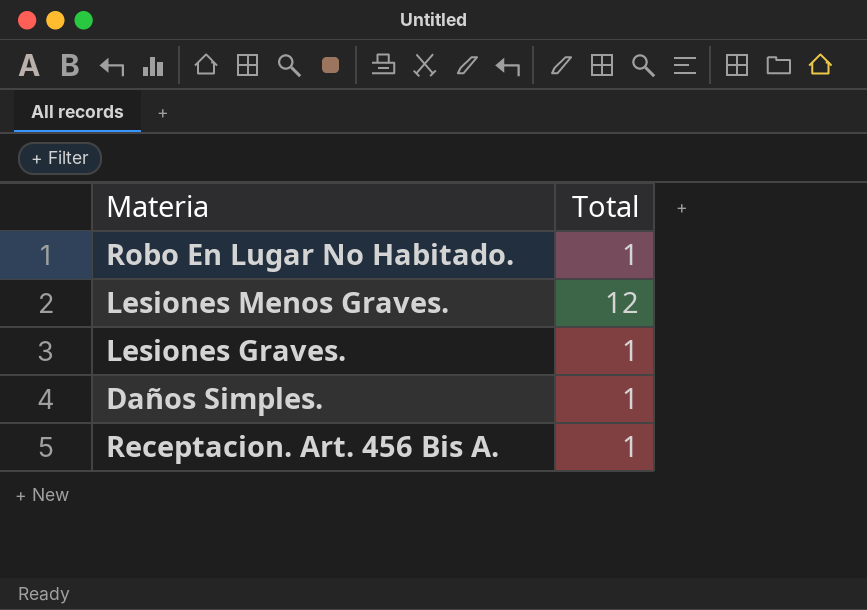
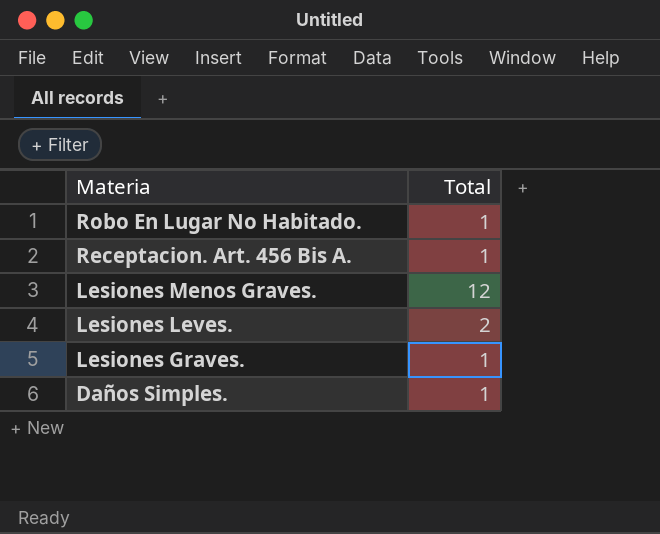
row order: none -> Materia descending
row Lesiones Leves.: none -> 2

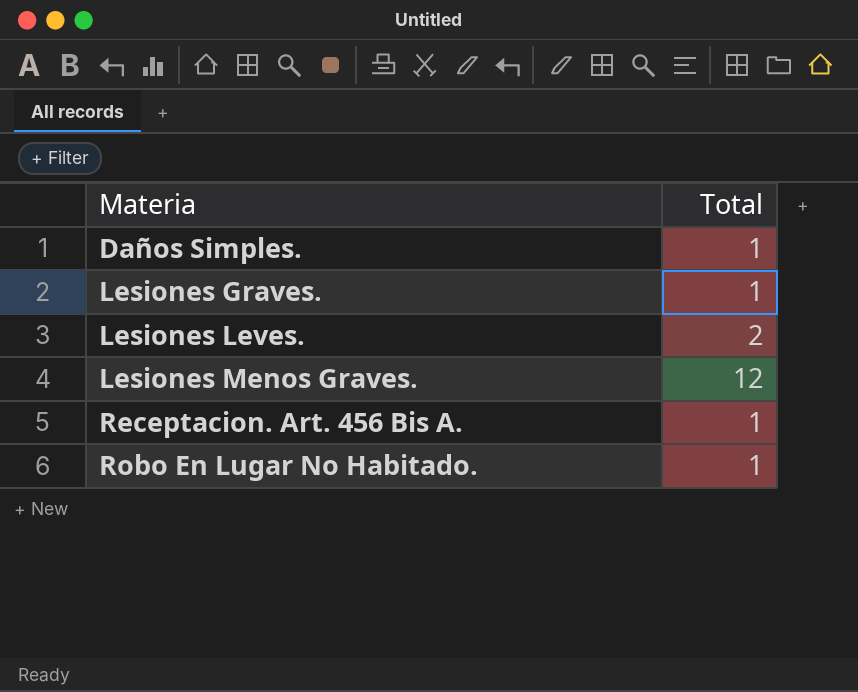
row order: Materia descending -> Materia ascending

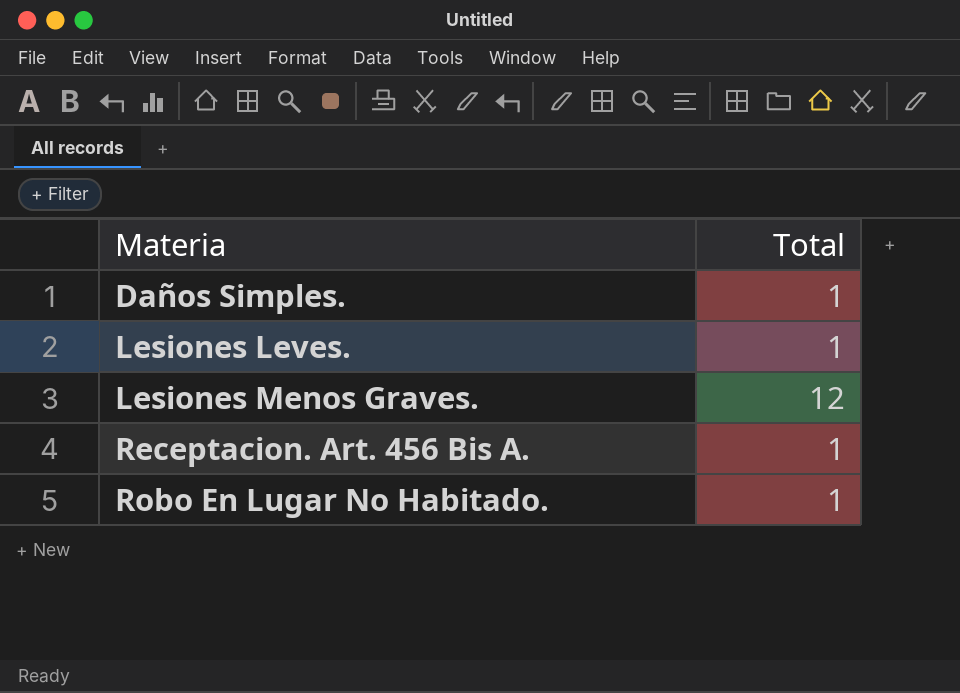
row Lesiones Graves.: 1 -> none
Lesiones Leves. | Total: 2 -> 1

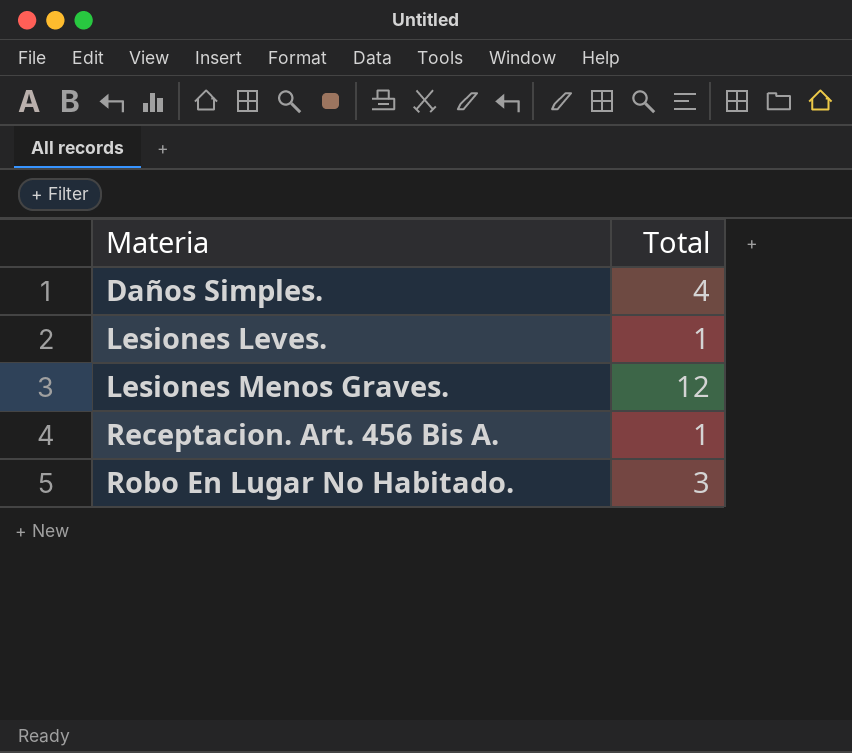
Daños Simples. | Total: 1 -> 4
Robo En Lugar No Habitado. | Total: 1 -> 3

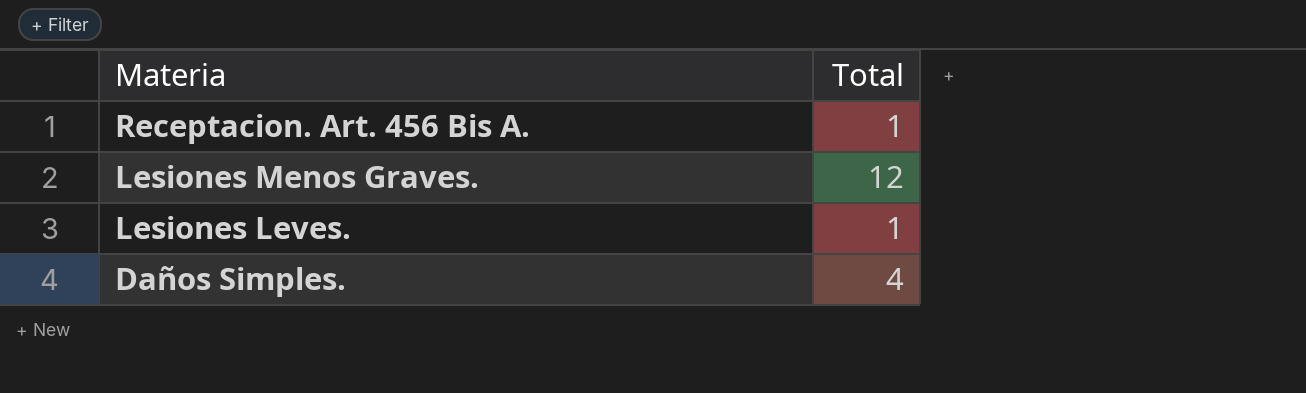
row order: Materia ascending -> Materia descending
row Robo En Lugar No Habitado.: 3 -> none

